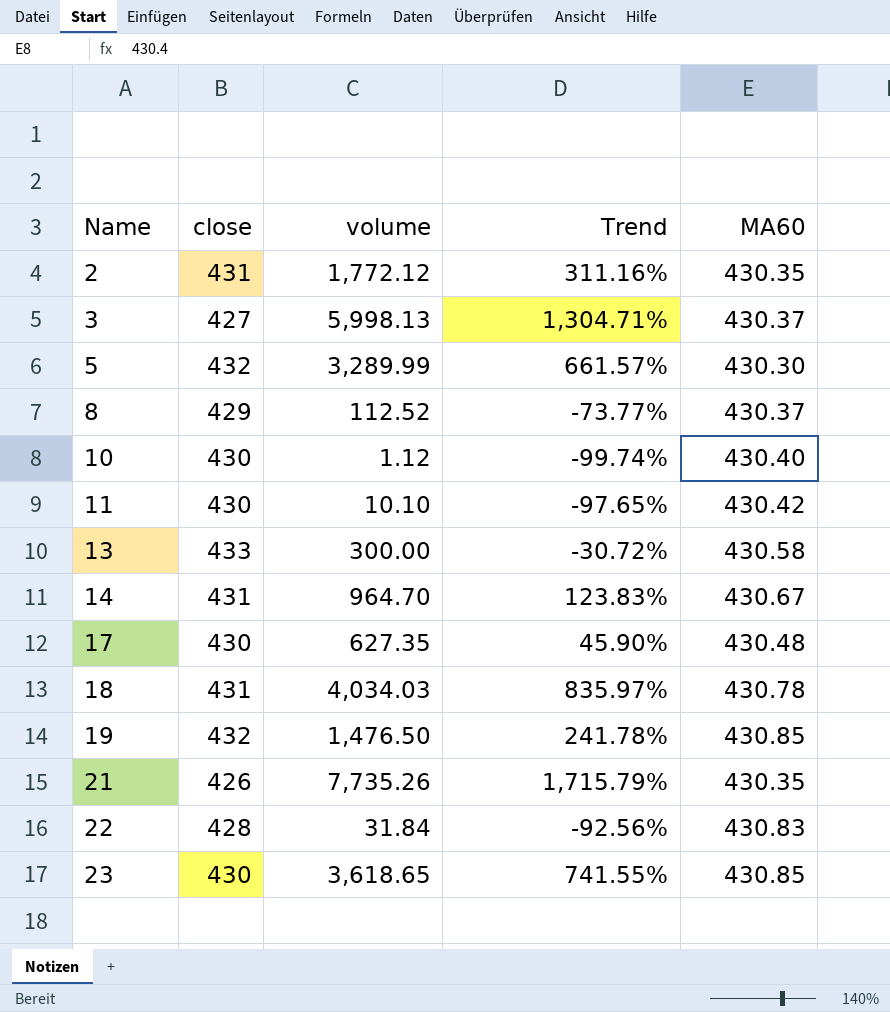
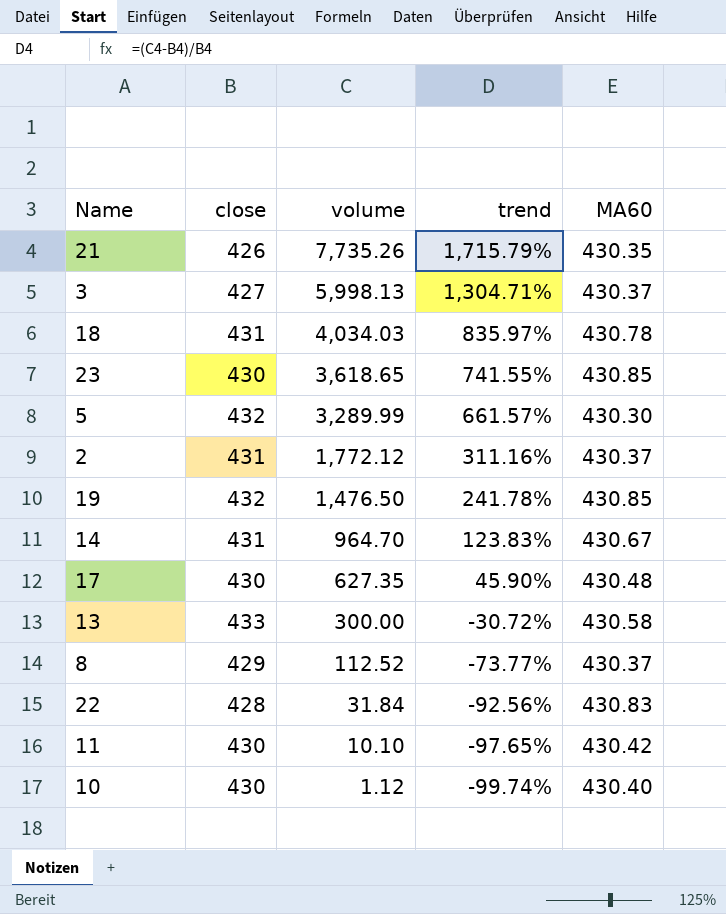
row order: Name ascending -> volume descending
column name: Trend -> trend
2 | MA60: 430.35 -> 430.37

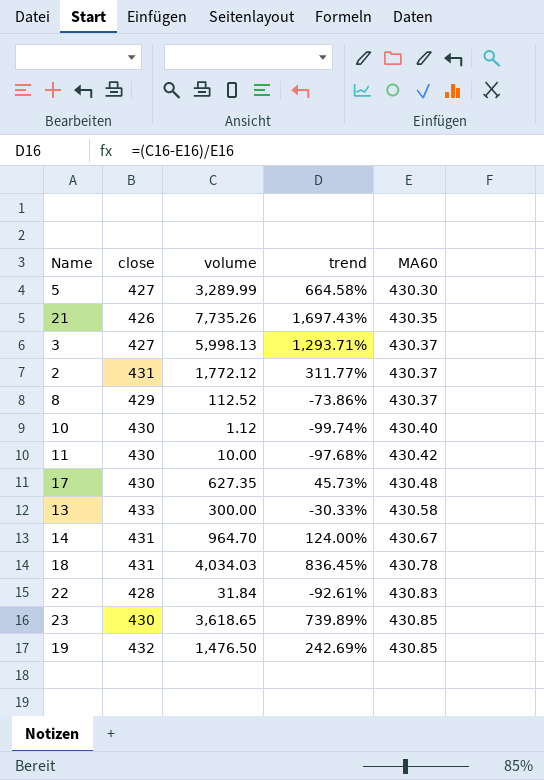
row order: volume descending -> MA60 ascending
column trend | formula: ([volume] - [close]) / [close] -> ([volume] - [MA60]) / [MA60]
5 | close: 432 -> 427
11 | volume: 10.10 -> 10.00

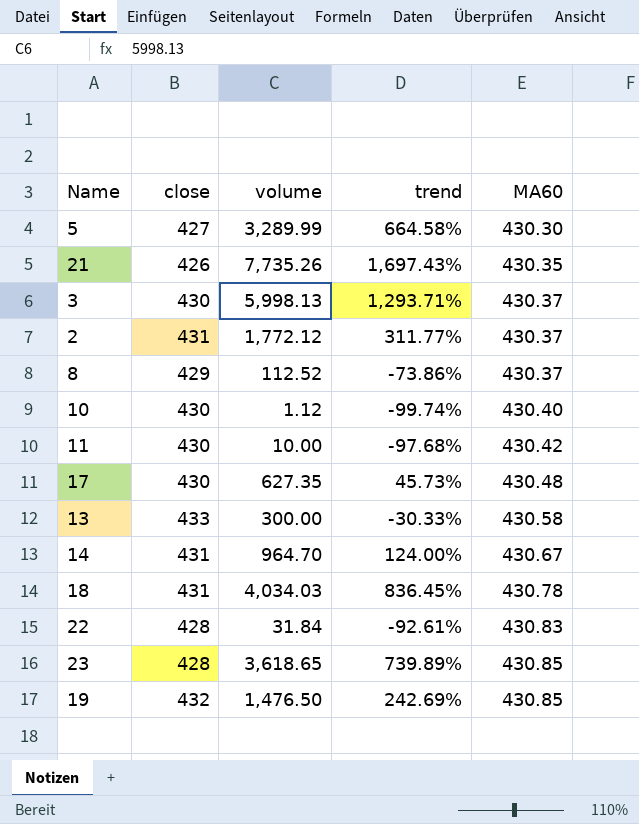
3 | close: 427 -> 430
23 | close: 430 -> 428

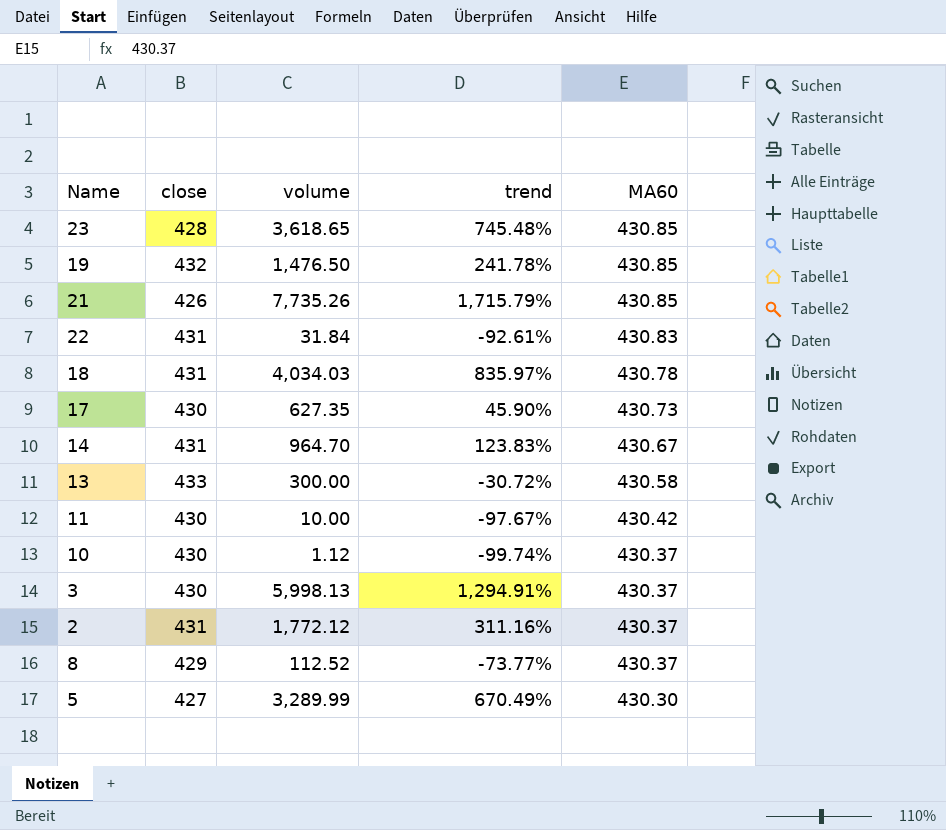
row order: MA60 ascending -> MA60 descending
column trend | formula: ([volume] - [MA60]) / [MA60] -> ([volume] - [close]) / [close]
21 | MA60: 430.35 -> 430.85
22 | close: 428 -> 431
17 | MA60: 430.48 -> 430.73
10 | MA60: 430.40 -> 430.37

